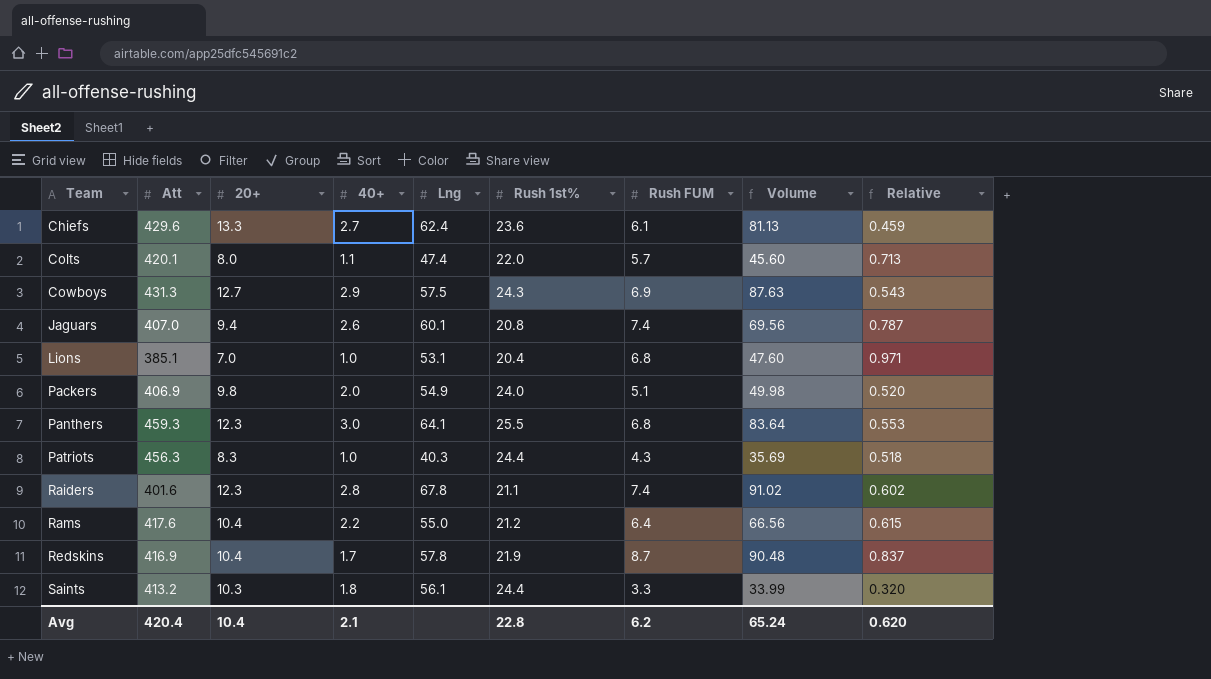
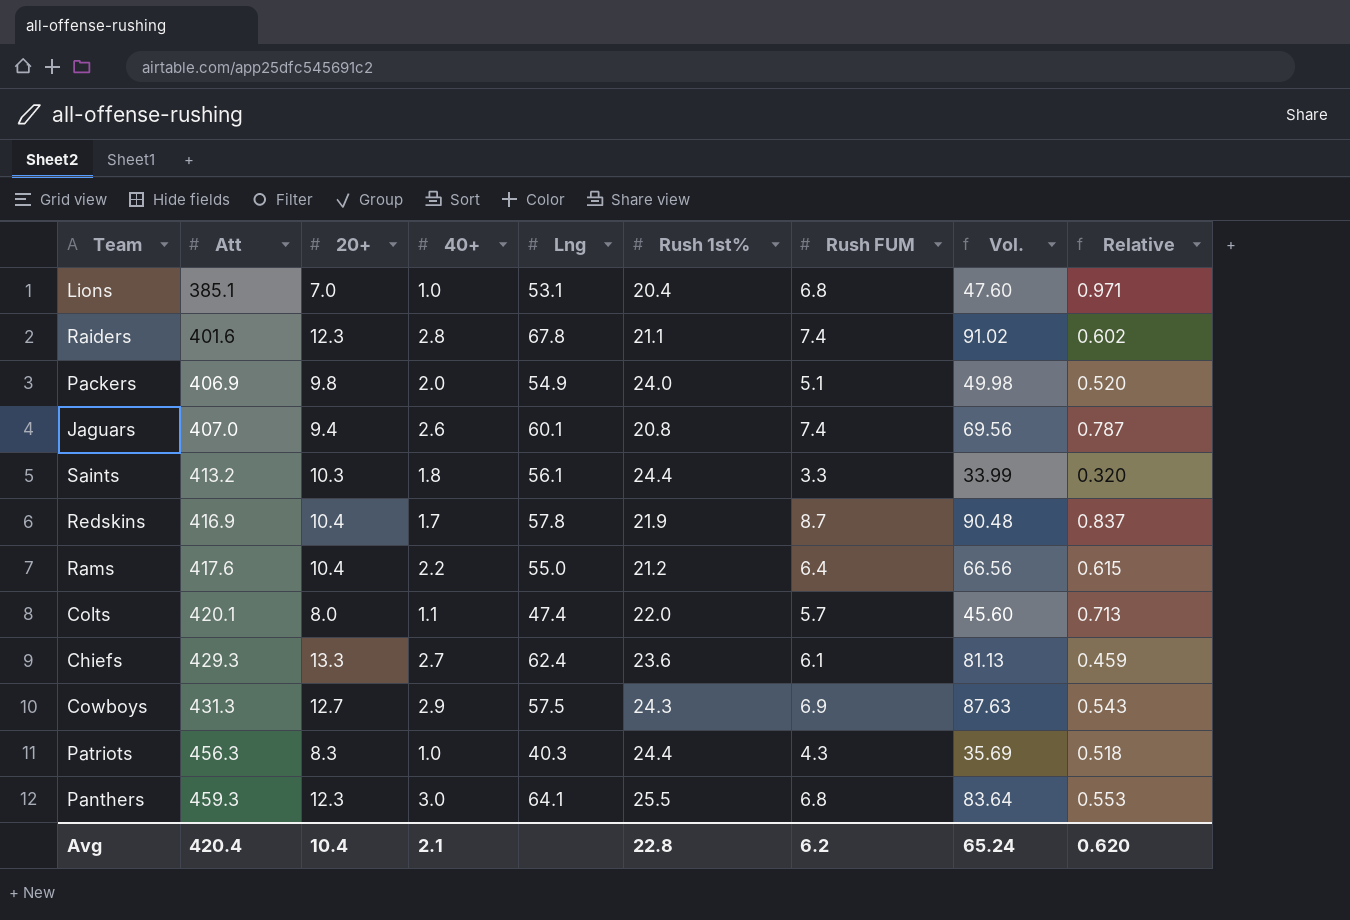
row order: Team ascending -> Att ascending
column name: Volume -> Vol.
Chiefs | Att: 429.6 -> 429.3

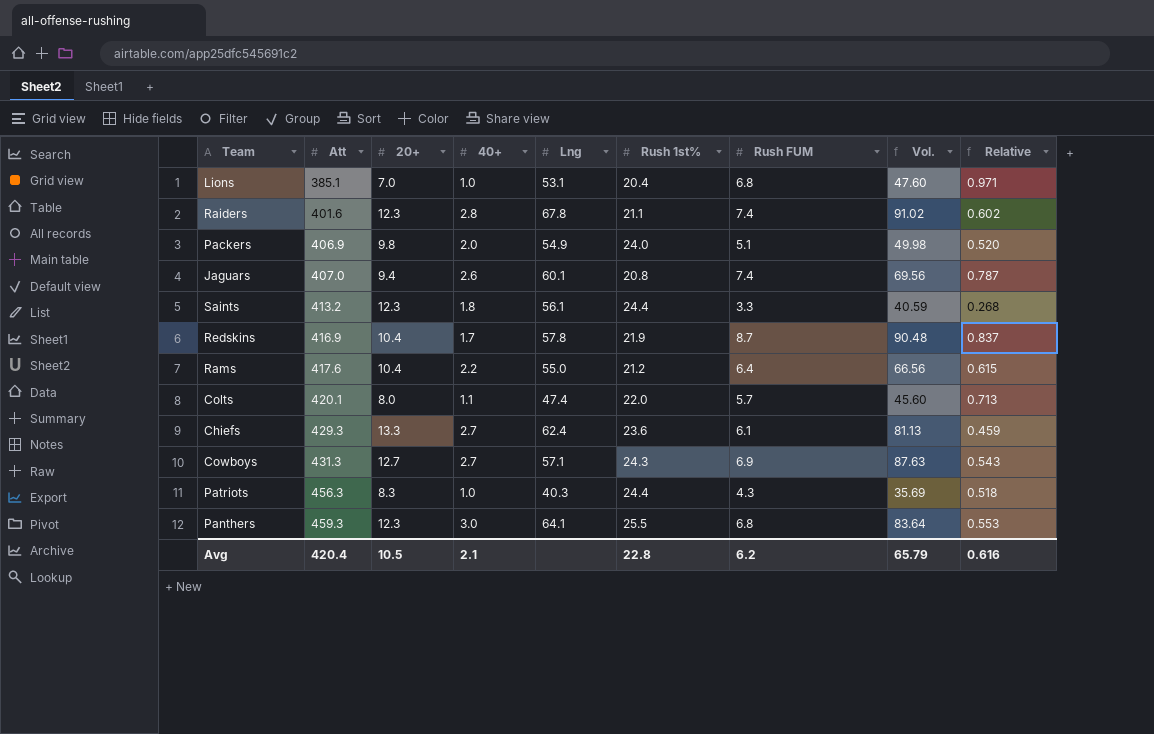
Saints | 20+: 10.3 -> 12.3
Saints | Vol.: 33.99 -> 40.59
Saints | Relative: 0.320 -> 0.268
Cowboys | 40+: 2.9 -> 2.7
Cowboys | Lng: 57.5 -> 57.1
Avg | 20+: 10.4 -> 10.5
Avg | Vol.: 65.24 -> 65.79
Avg | Relative: 0.620 -> 0.616

